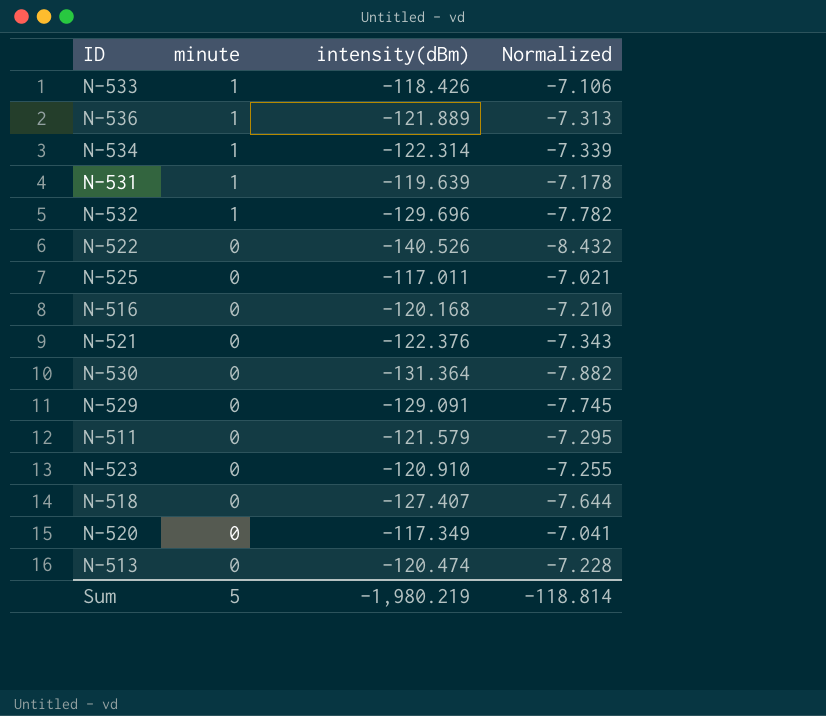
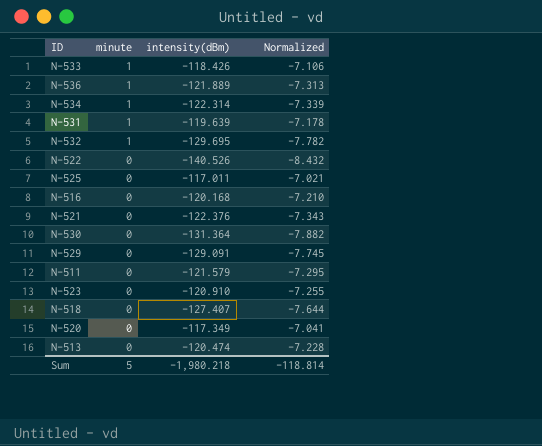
N-532 | intensity(dBm): -129.696 -> -129.695
Sum | intensity(dBm): -1,980.219 -> -1,980.218

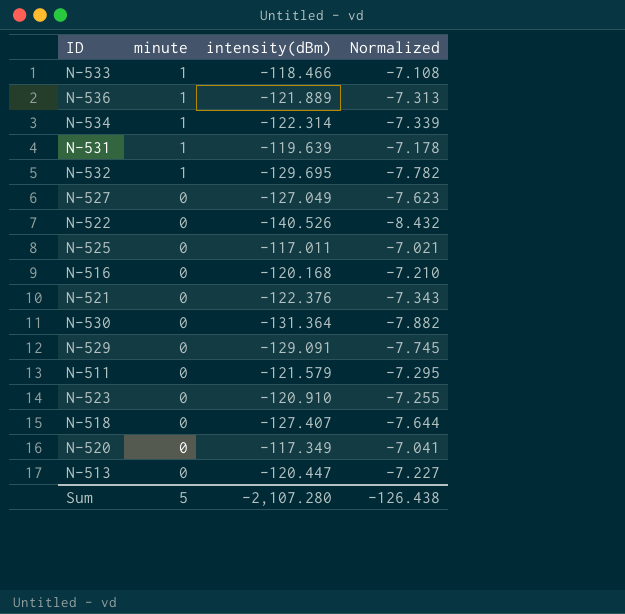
N-533 | intensity(dBm): -118.426 -> -118.466
N-533 | Normalized: -7.106 -> -7.108
row N-527: none -> 0 | -127.049 | -7.623
N-513 | intensity(dBm): -120.474 -> -120.447
N-513 | Normalized: -7.228 -> -7.227
Sum | intensity(dBm): -1,980.218 -> -2,107.280
Sum | Normalized: -118.814 -> -126.438

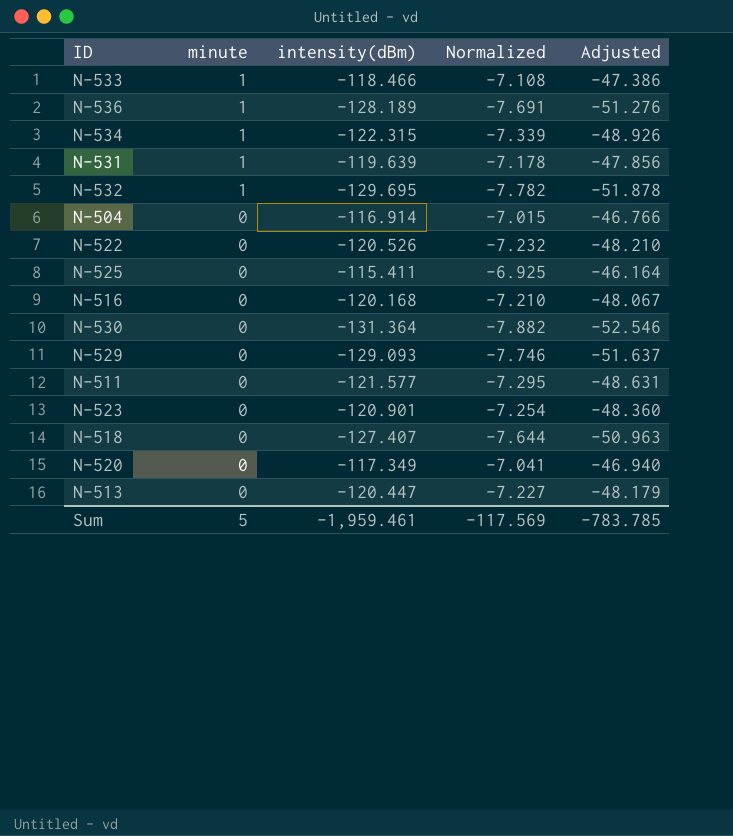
column Adjusted | formula: none -> [intensity(dBm)] * 0.4
row N-527: 0 | -127.049 | -7.623 -> none
row N-521: 0 | -122.376 | -7.343 -> none
N-536 | intensity(dBm): -121.889 -> -128.189
N-536 | Normalized: -7.313 -> -7.691
N-534 | intensity(dBm): -122.314 -> -122.315
row N-504: none -> 0 | -116.914 | -7.015 | -46.766
N-522 | intensity(dBm): -140.526 -> -120.526
N-522 | Normalized: -8.432 -> -7.232
N-525 | intensity(dBm): -117.011 -> -115.411
N-525 | Normalized: -7.021 -> -6.925
N-529 | intensity(dBm): -129.091 -> -129.093
N-529 | Normalized: -7.745 -> -7.746
N-511 | intensity(dBm): -121.579 -> -121.577
N-523 | intensity(dBm): -120.910 -> -120.901
N-523 | Normalized: -7.255 -> -7.254
Sum | intensity(dBm): -2,107.280 -> -1,959.461
Sum | Normalized: -126.438 -> -117.569

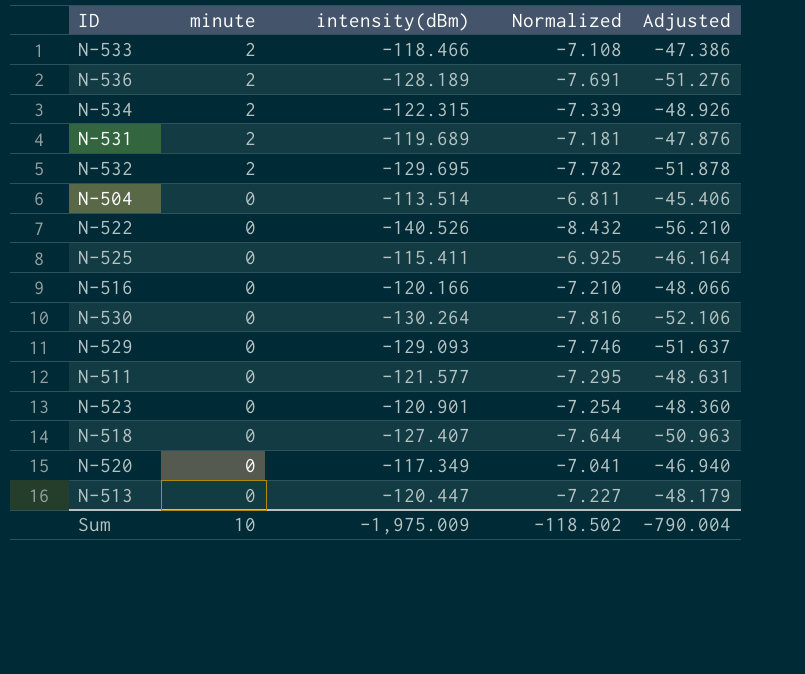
N-533 | minute: 1 -> 2
N-536 | minute: 1 -> 2
N-534 | minute: 1 -> 2
N-531 | minute: 1 -> 2
N-531 | intensity(dBm): -119.639 -> -119.689
N-531 | Normalized: -7.178 -> -7.181
N-531 | Adjusted: -47.856 -> -47.876
N-532 | minute: 1 -> 2
N-504 | intensity(dBm): -116.914 -> -113.514
N-504 | Normalized: -7.015 -> -6.811
N-504 | Adjusted: -46.766 -> -45.406
N-522 | intensity(dBm): -120.526 -> -140.526
N-522 | Normalized: -7.232 -> -8.432
N-522 | Adjusted: -48.210 -> -56.210
N-516 | intensity(dBm): -120.168 -> -120.166
N-516 | Adjusted: -48.067 -> -48.066
N-530 | intensity(dBm): -131.364 -> -130.264
N-530 | Normalized: -7.882 -> -7.816
N-530 | Adjusted: -52.546 -> -52.106
Sum | minute: 5 -> 10
Sum | intensity(dBm): -1,959.461 -> -1,975.009
Sum | Normalized: -117.569 -> -118.502
Sum | Adjusted: -783.785 -> -790.004

